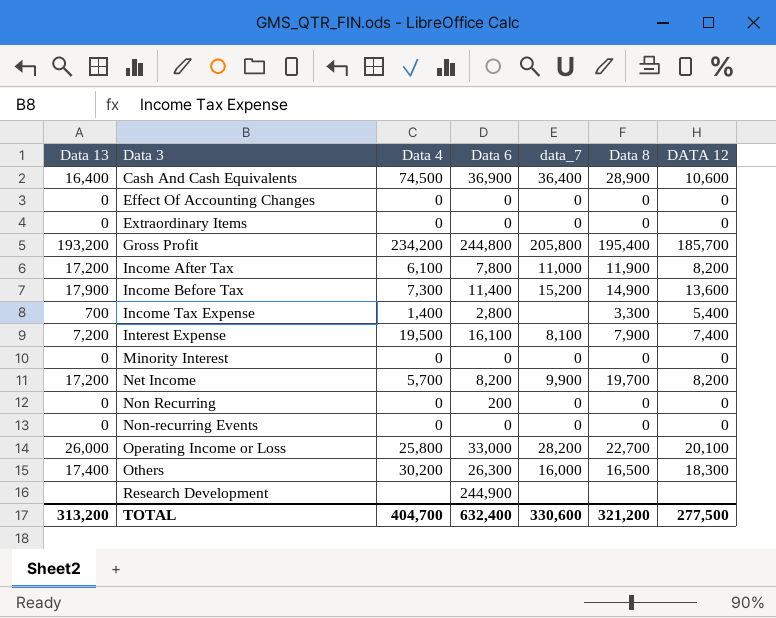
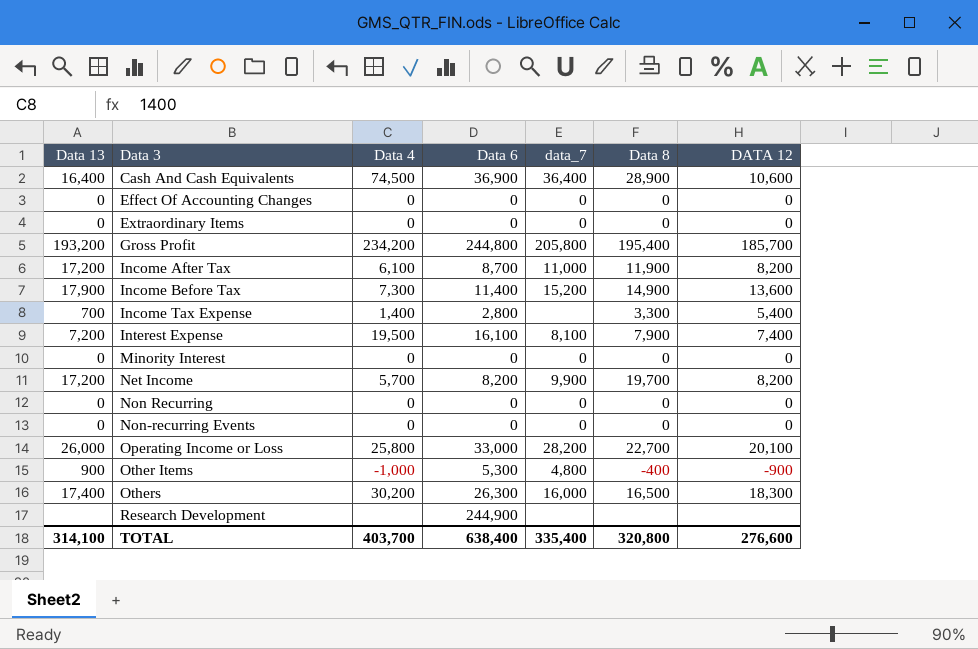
Income After Tax | Data 6: 7,800 -> 8,700
Non Recurring | Data 6: 200 -> 0
row Other Items: none -> 900 | -1,000 | 5,300 | 4,800 | -400 | -900
TOTAL | Data 13: 313,200 -> 314,100
TOTAL | Data 4: 404,700 -> 403,700
TOTAL | Data 6: 632,400 -> 638,400
TOTAL | data_7: 330,600 -> 335,400
TOTAL | Data 8: 321,200 -> 320,800
TOTAL | DATA 12: 277,500 -> 276,600

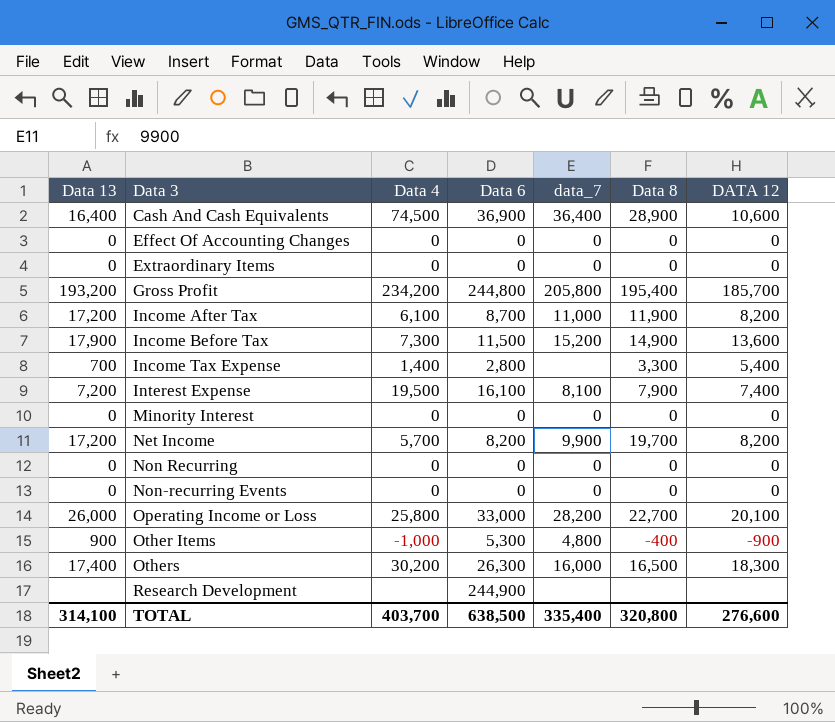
Income Before Tax | Data 6: 11,400 -> 11,500
TOTAL | Data 6: 638,400 -> 638,500

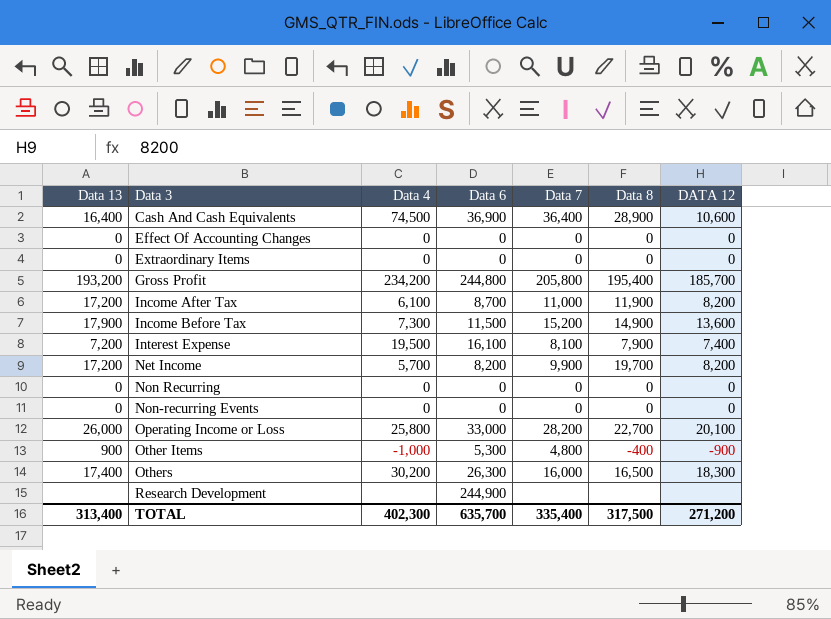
column name: data_7 -> Data 7
row Income Tax Expense: 700 | 1,400 | 2,800 | none | 3,300 | 5,400 -> none
row Minority Interest: 0 | 0 | 0 | 0 | 0 | 0 -> none
TOTAL | Data 13: 314,100 -> 313,400
TOTAL | Data 4: 403,700 -> 402,300
TOTAL | Data 6: 638,500 -> 635,700
TOTAL | Data 8: 320,800 -> 317,500
TOTAL | DATA 12: 276,600 -> 271,200

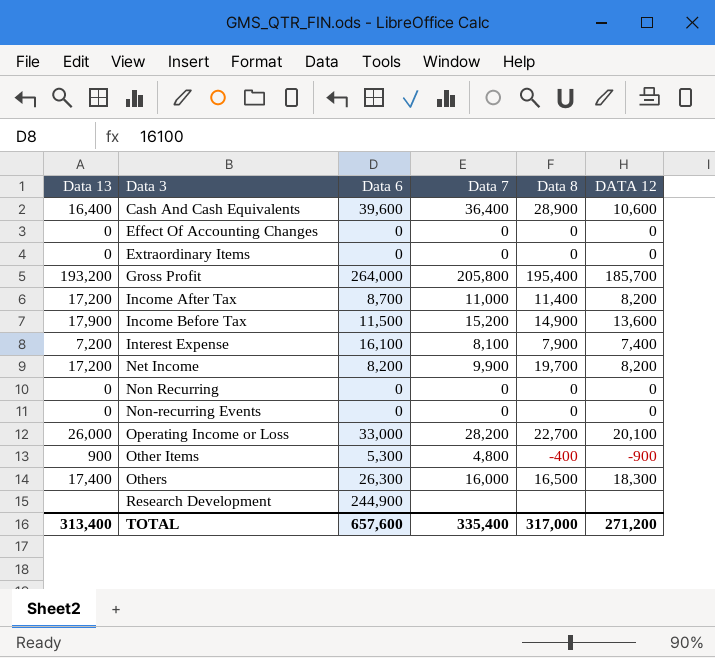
column Data 4 | position: 3 -> none
Cash And Cash Equivalents | Data 6: 36,900 -> 39,600
Gross Profit | Data 6: 244,800 -> 264,000
Income After Tax | Data 8: 11,900 -> 11,400
TOTAL | Data 6: 635,700 -> 657,600
TOTAL | Data 8: 317,500 -> 317,000

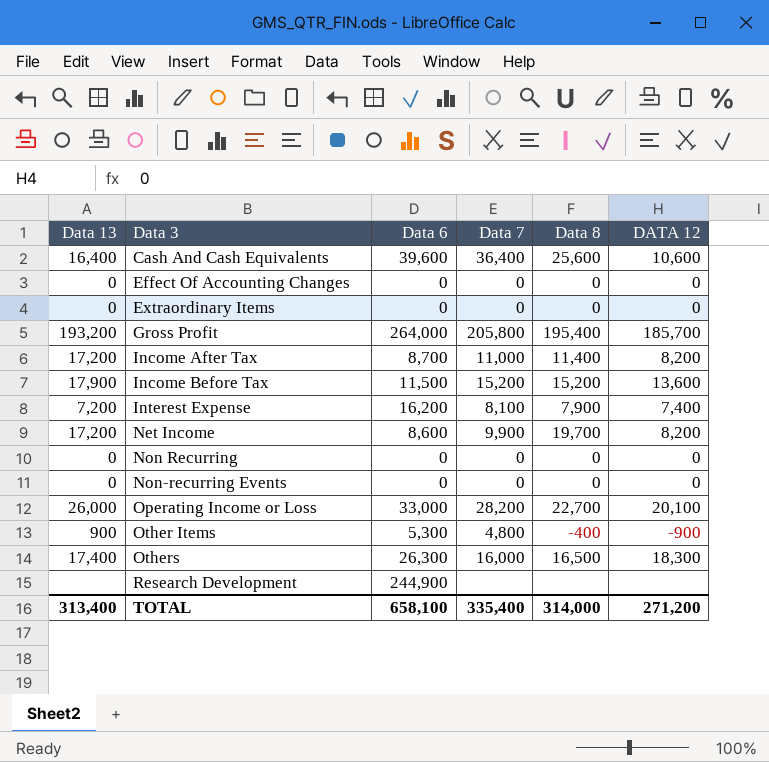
Cash And Cash Equivalents | Data 8: 28,900 -> 25,600
Income Before Tax | Data 8: 14,900 -> 15,200
Interest Expense | Data 6: 16,100 -> 16,200
Net Income | Data 6: 8,200 -> 8,600
TOTAL | Data 6: 657,600 -> 658,100
TOTAL | Data 8: 317,000 -> 314,000

